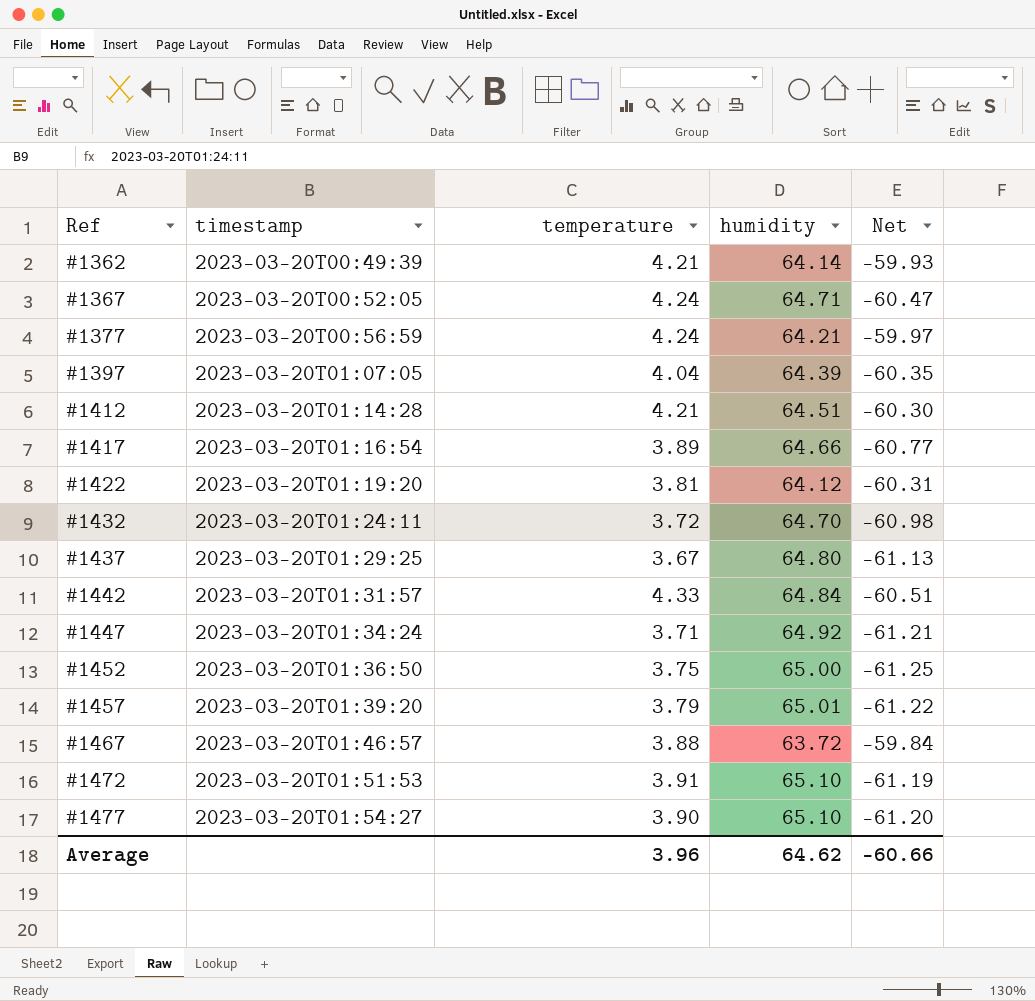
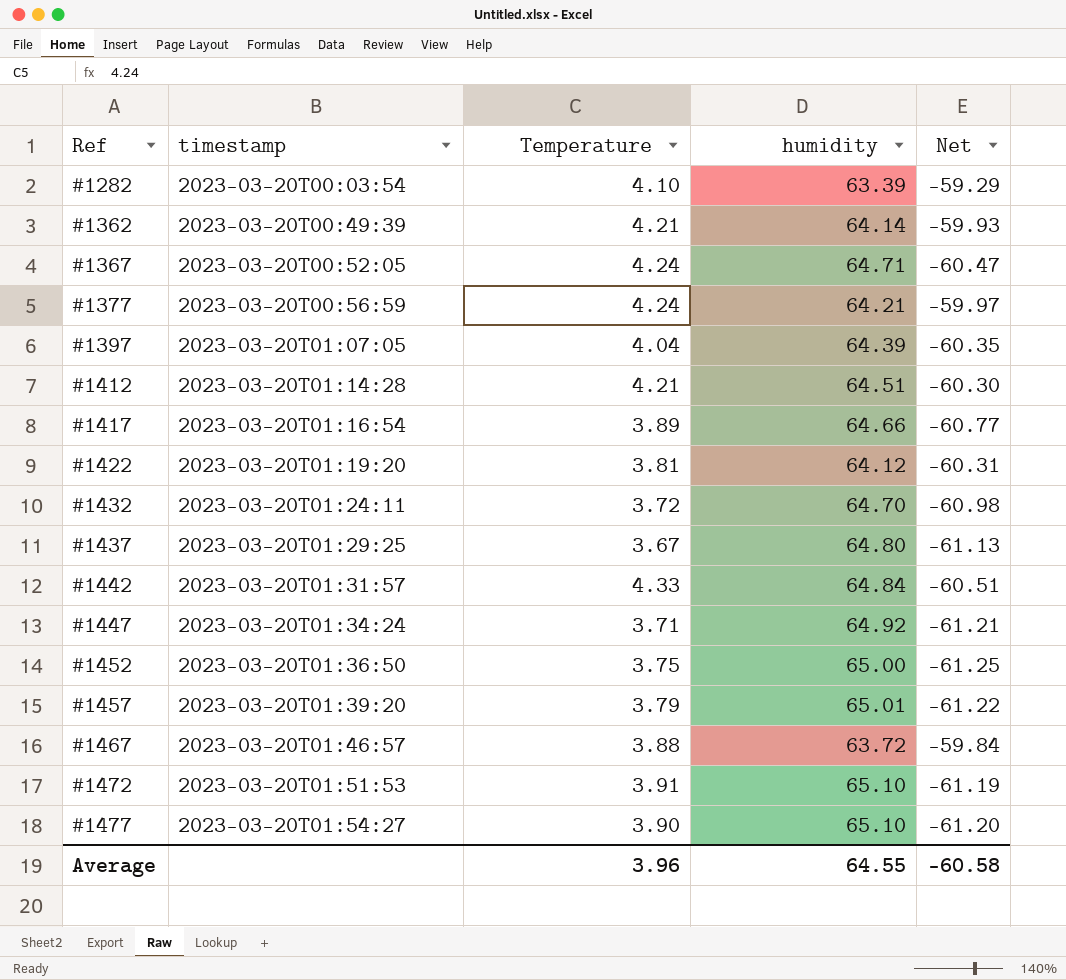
column name: temperature -> Temperature
row #1282: none -> 2023-03-20T00:03:54 | 4.10 | 63.39 | -59.29
Average | humidity: 64.62 -> 64.55
Average | Net: -60.66 -> -60.58

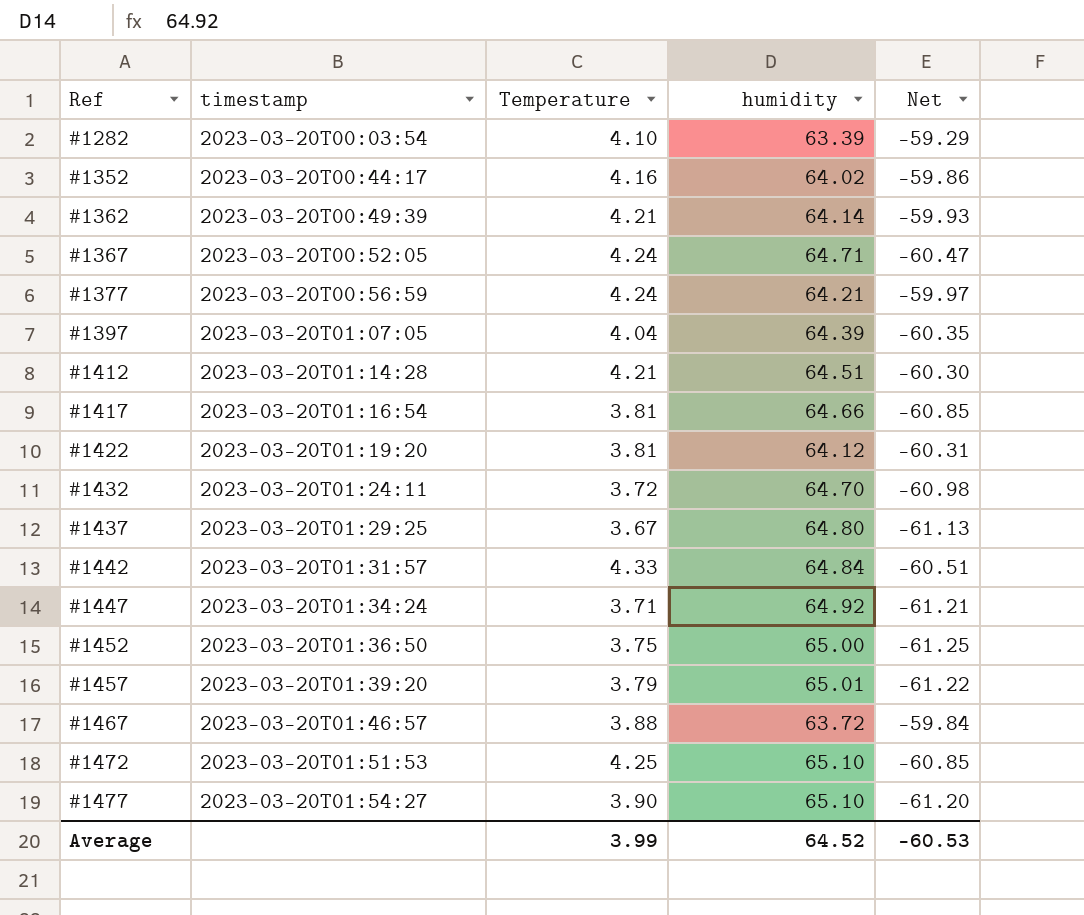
row #1352: none -> 2023-03-20T00:44:17 | 4.16 | 64.02 | -59.86
#1417 | Temperature: 3.89 -> 3.81
#1417 | Net: -60.77 -> -60.85
#1472 | Temperature: 3.91 -> 4.25
#1472 | Net: -61.19 -> -60.85
Average | Temperature: 3.96 -> 3.99
Average | humidity: 64.55 -> 64.52
Average | Net: -60.58 -> -60.53

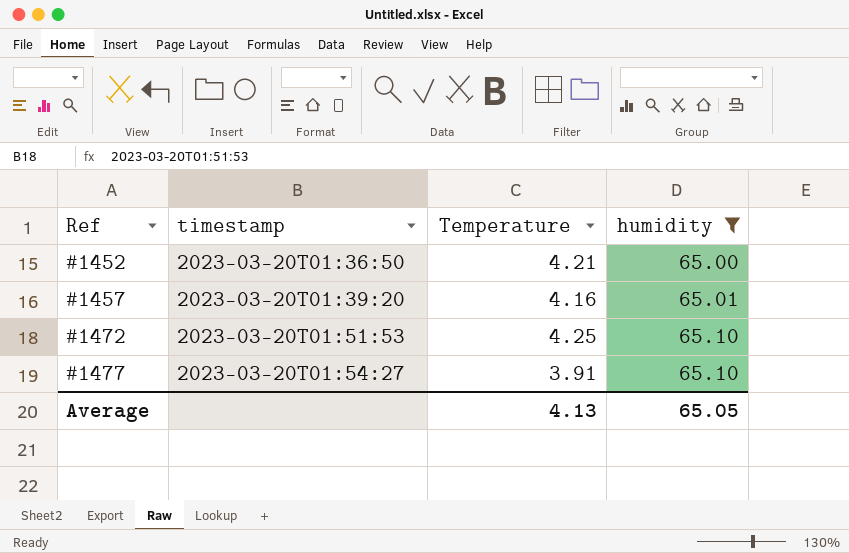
filter: none -> humidity >= 65.00
column Net | formula: [Temperature] - [humidity] -> none
#1452 | Temperature: 3.75 -> 4.21
#1457 | Temperature: 3.79 -> 4.16
#1477 | Temperature: 3.90 -> 3.91
Average | Temperature: 3.99 -> 4.13
Average | humidity: 64.52 -> 65.05

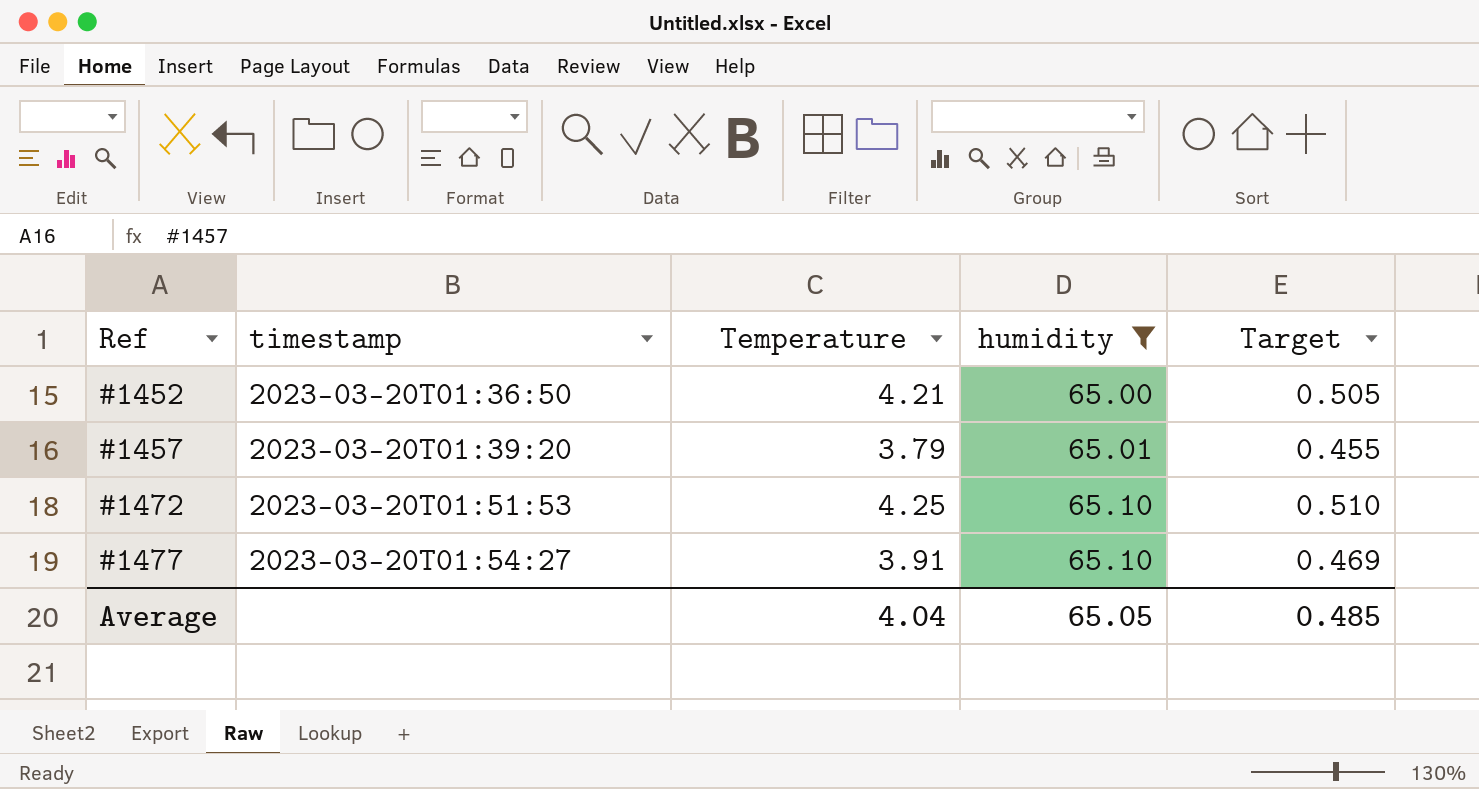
column Target | formula: none -> [Temperature] * 0.12
#1457 | Temperature: 4.16 -> 3.79
Average | Temperature: 4.13 -> 4.04

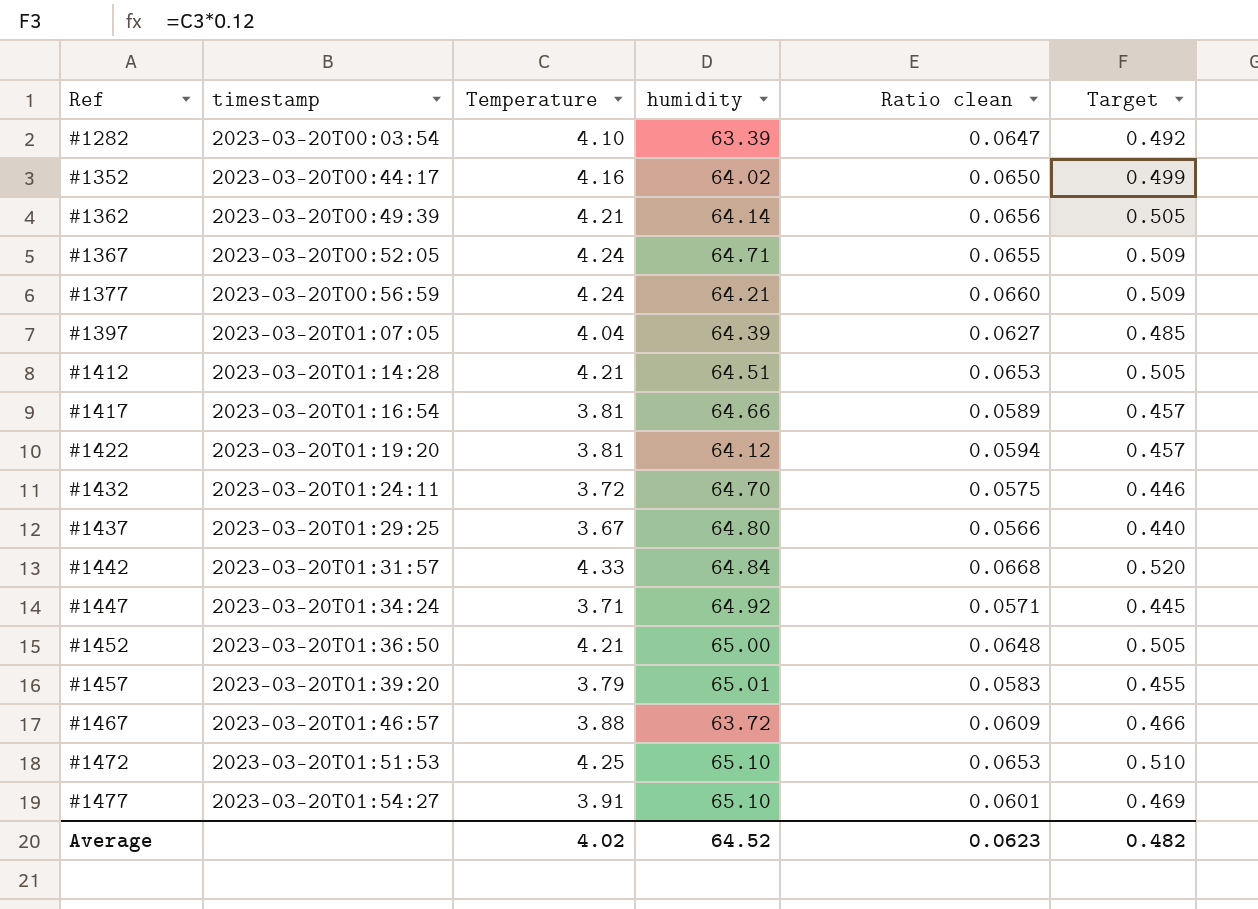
filter: humidity >= 65.00 -> none
column Ratio clean | formula: none -> [Temperature] / [humidity]
Average | Temperature: 4.04 -> 4.02
Average | humidity: 65.05 -> 64.52
Average | Target: 0.485 -> 0.482

